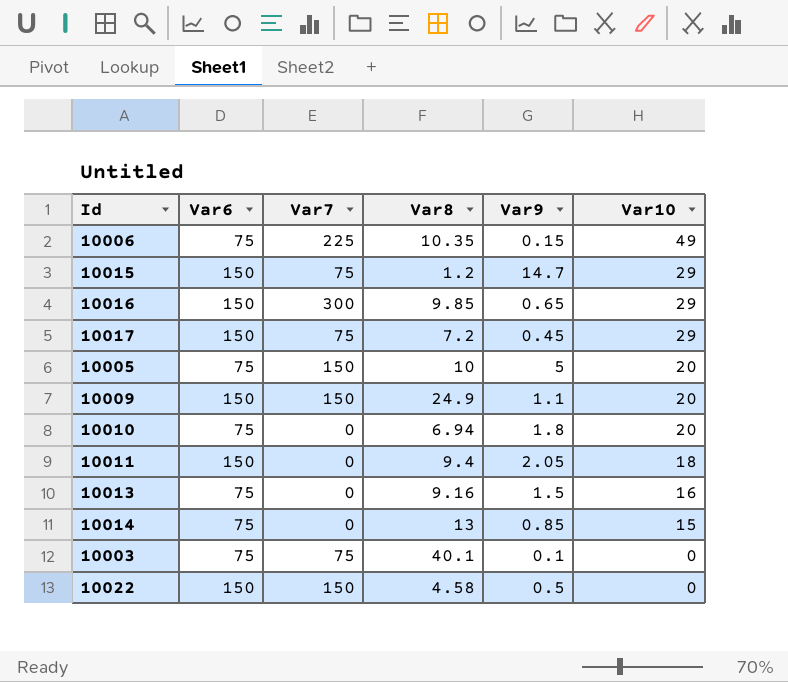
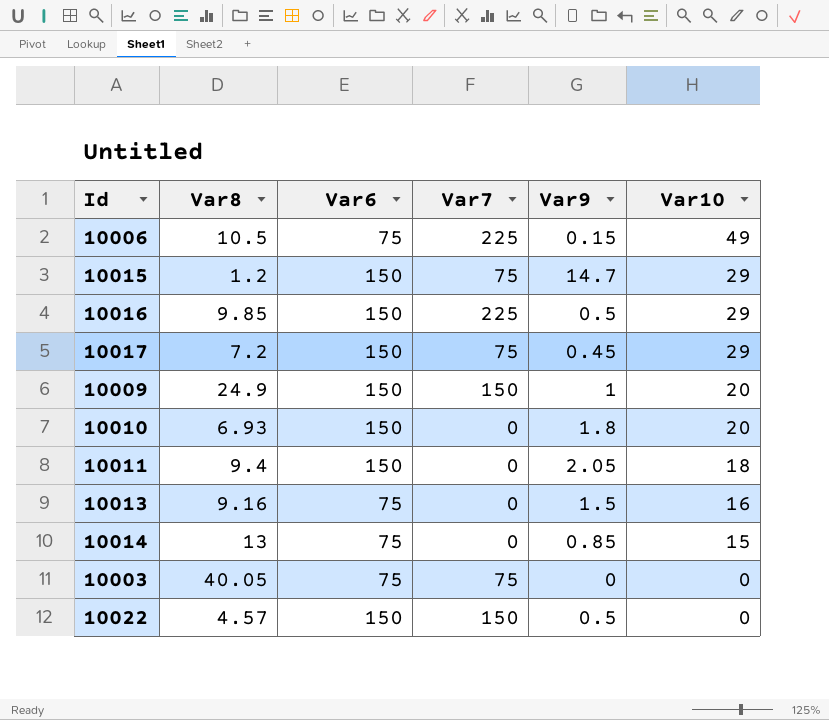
column Var8 | position: 4 -> 2
row 10005: 75 | 150 | 10 | 5 | 20 -> none
10006 | Var8: 10.35 -> 10.5
10016 | Var7: 300 -> 225
10016 | Var9: 0.65 -> 0.5
10009 | Var9: 1.1 -> 1
10010 | Var8: 6.94 -> 6.93
10010 | Var6: 75 -> 150
10003 | Var8: 40.1 -> 40.05
10003 | Var9: 0.1 -> 0
10022 | Var8: 4.58 -> 4.57

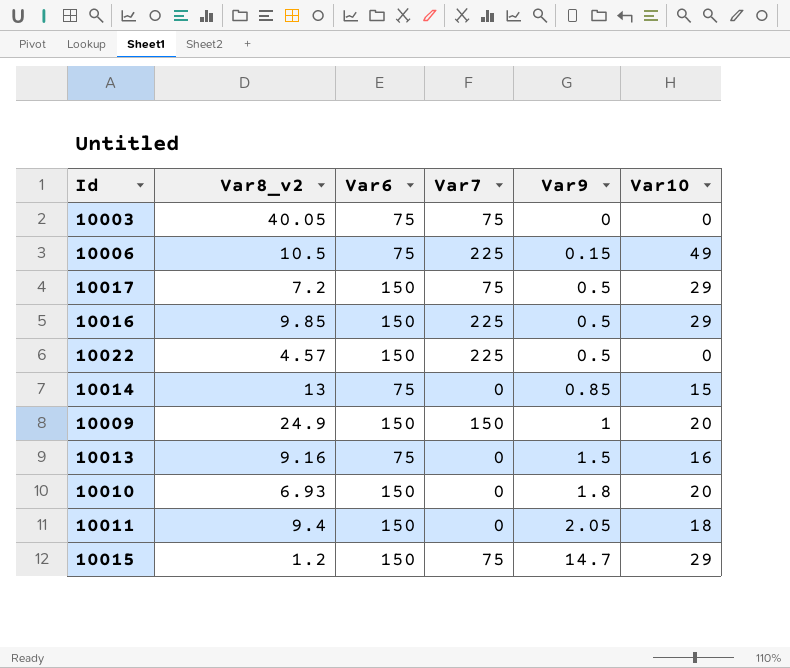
row order: Var10 descending -> Var9 ascending
column name: Var8 -> Var8_v2
10017 | Var9: 0.45 -> 0.5
10022 | Var7: 150 -> 225

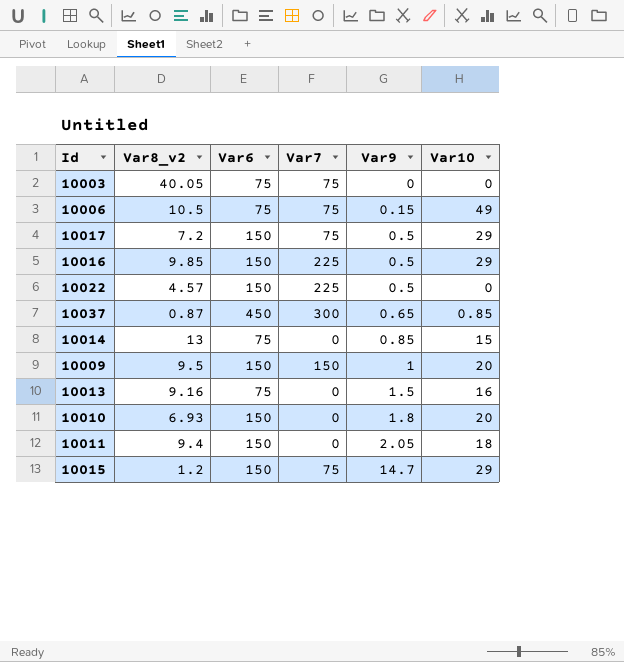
10006 | Var7: 225 -> 75
row 10037: none -> 0.87 | 450 | 300 | 0.65 | 0.85
10009 | Var8_v2: 24.9 -> 9.5

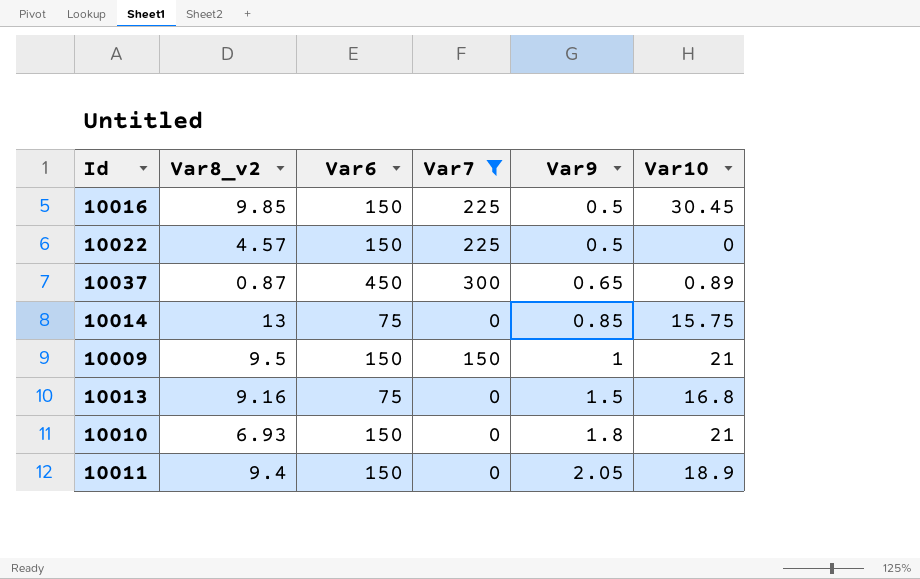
filter: none -> Var7 != 75
10016 | Var10: 29 -> 30.45
10037 | Var10: 0.85 -> 0.89
10014 | Var10: 15 -> 15.75
10009 | Var10: 20 -> 21
10013 | Var10: 16 -> 16.8
10010 | Var10: 20 -> 21
10011 | Var10: 18 -> 18.9

